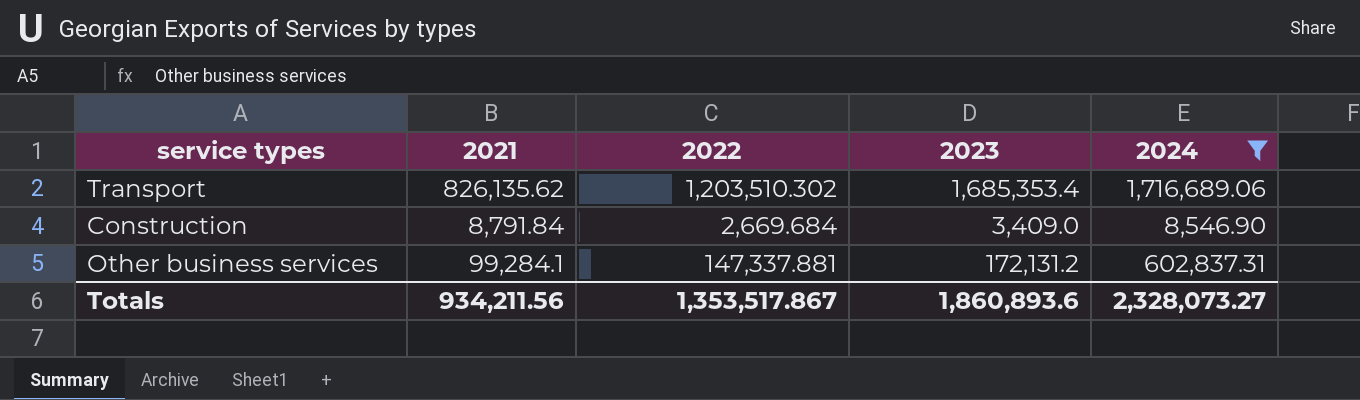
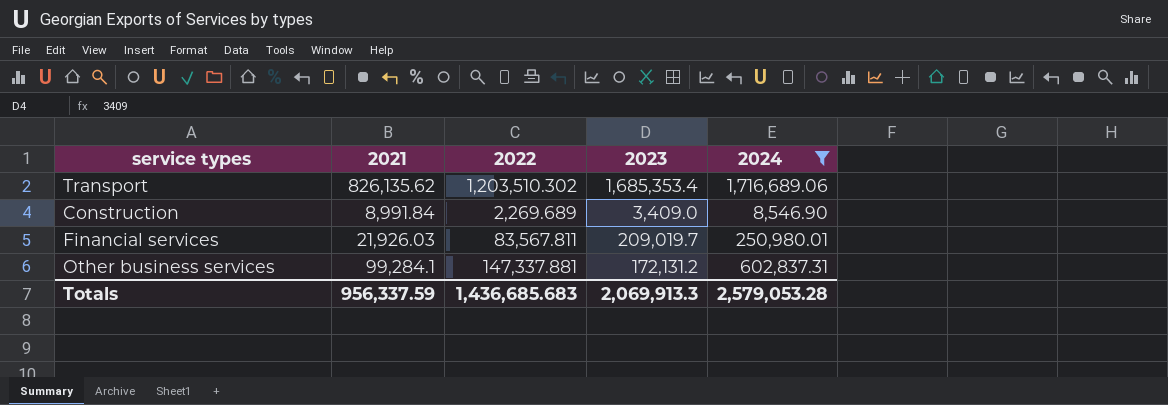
Construction | 2021: 8,791.84 -> 8,991.84
Construction | 2022: 2,669.684 -> 2,269.689
row Financial services: none -> 21,926.03 | 83,567.811 | 209,019.7 | 250,980.01
Totals | 2021: 934,211.56 -> 956,337.59
Totals | 2022: 1,353,517.867 -> 1,436,685.683
Totals | 2023: 1,860,893.6 -> 2,069,913.3
Totals | 2024: 2,328,073.27 -> 2,579,053.28

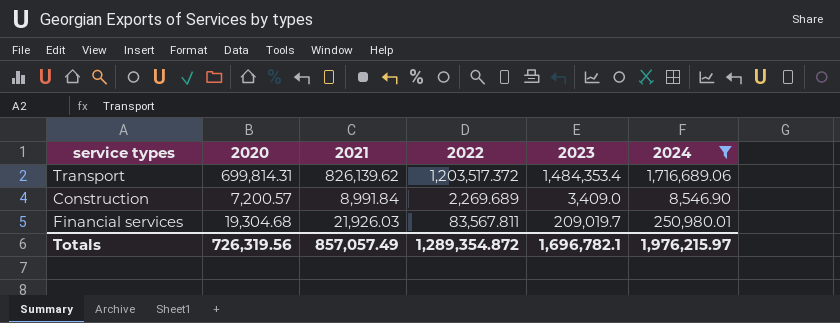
column 2020 | position: none -> 2
row Other business services: 99,284.1 | 147,337.881 | 172,131.2 | 602,837.31 -> none
Transport | 2021: 826,135.62 -> 826,139.62
Transport | 2022: 1,203,510.302 -> 1,203,517.372
Transport | 2023: 1,685,353.4 -> 1,484,353.4
Totals | 2021: 956,337.59 -> 857,057.49
Totals | 2022: 1,436,685.683 -> 1,289,354.872
Totals | 2023: 2,069,913.3 -> 1,696,782.1
Totals | 2024: 2,579,053.28 -> 1,976,215.97

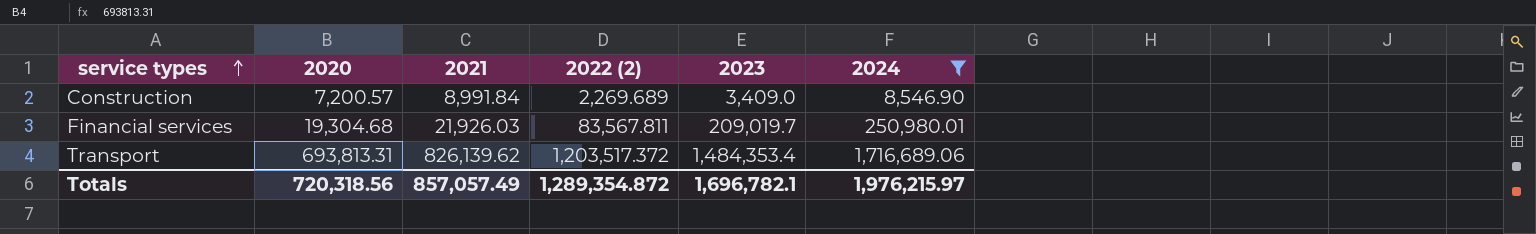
row order: none -> service types ascending
column name: 2022 -> 2022 (2)
Transport | 2020: 699,814.31 -> 693,813.31
Totals | 2020: 726,319.56 -> 720,318.56

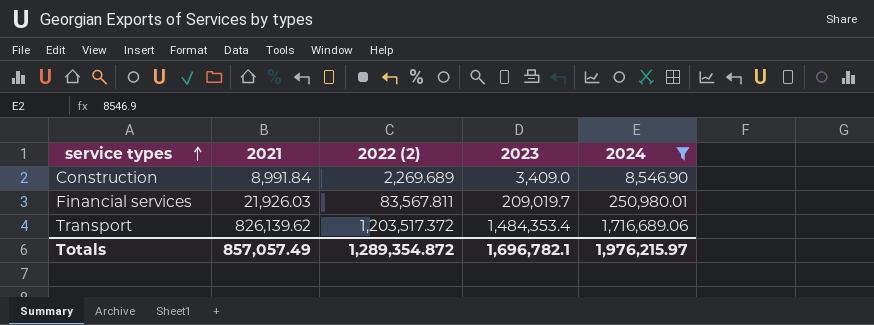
column 2020 | position: 2 -> none

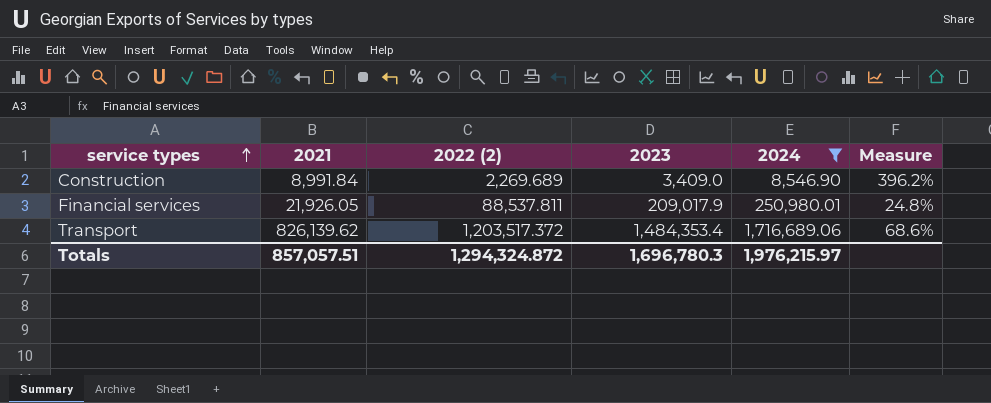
column Measure | formula: none -> [2021] / [2022 (2)]
Financial services | 2021: 21,926.03 -> 21,926.05
Financial services | 2022 (2): 83,567.811 -> 88,537.811
Financial services | 2023: 209,019.7 -> 209,017.9
Totals | 2021: 857,057.49 -> 857,057.51
Totals | 2022 (2): 1,289,354.872 -> 1,294,324.872
Totals | 2023: 1,696,782.1 -> 1,696,780.3

